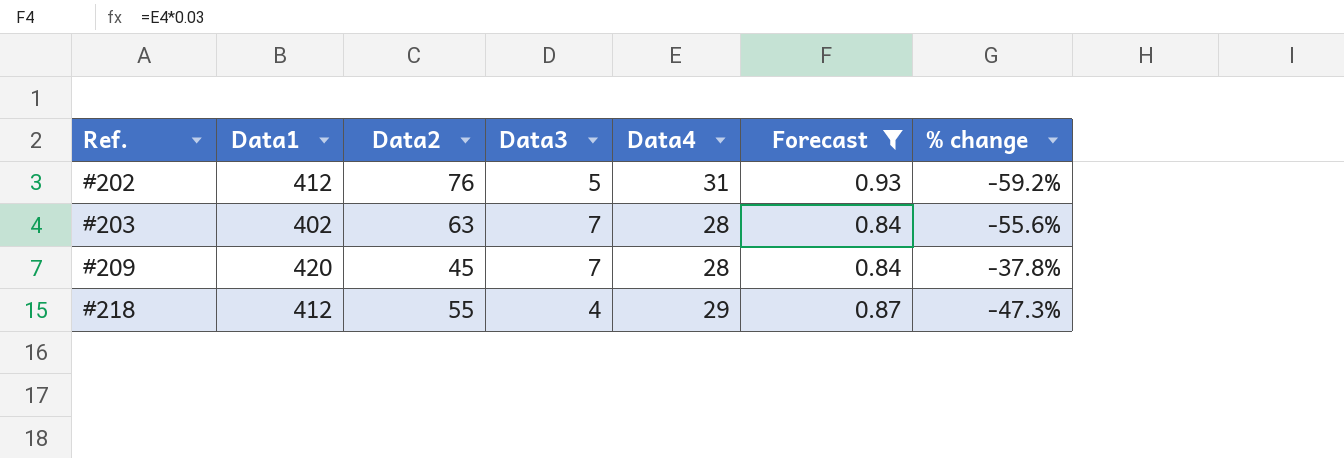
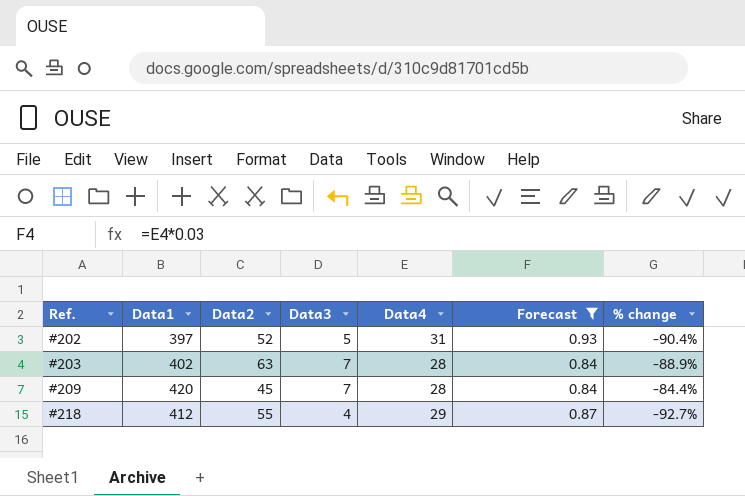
column % change | formula: ([Data4] - [Data2]) / [Data2] -> ([Data3] - [Data2]) / [Data2]
#202 | Data1: 412 -> 397
#202 | Data2: 76 -> 52

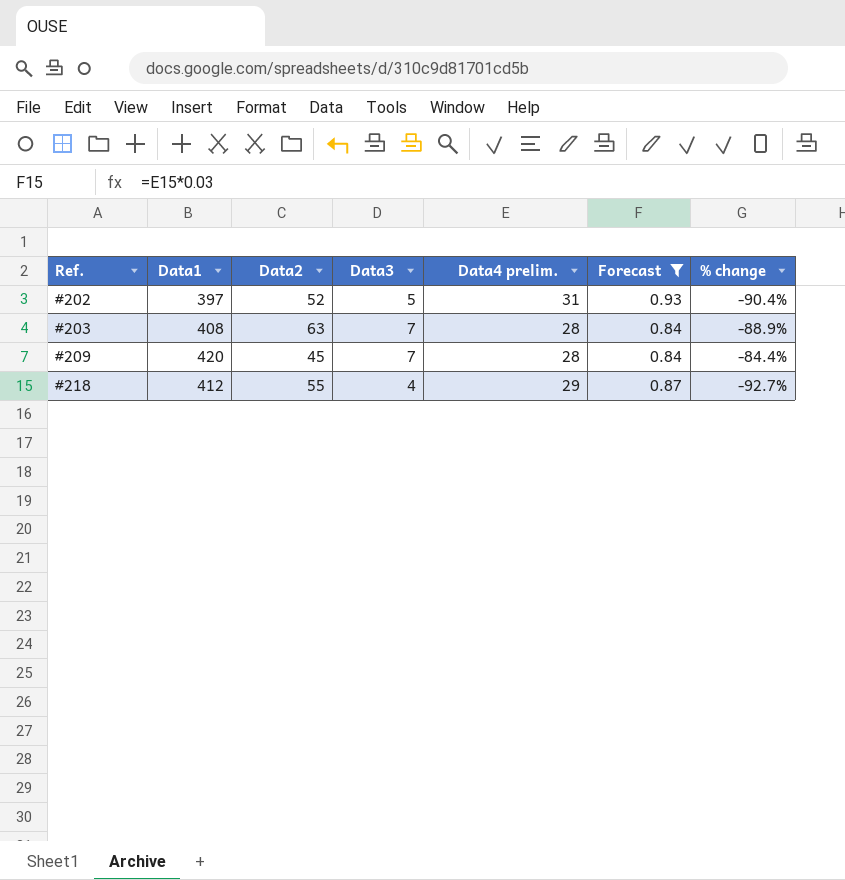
column name: Data4 -> Data4 prelim.
#203 | Data1: 402 -> 408

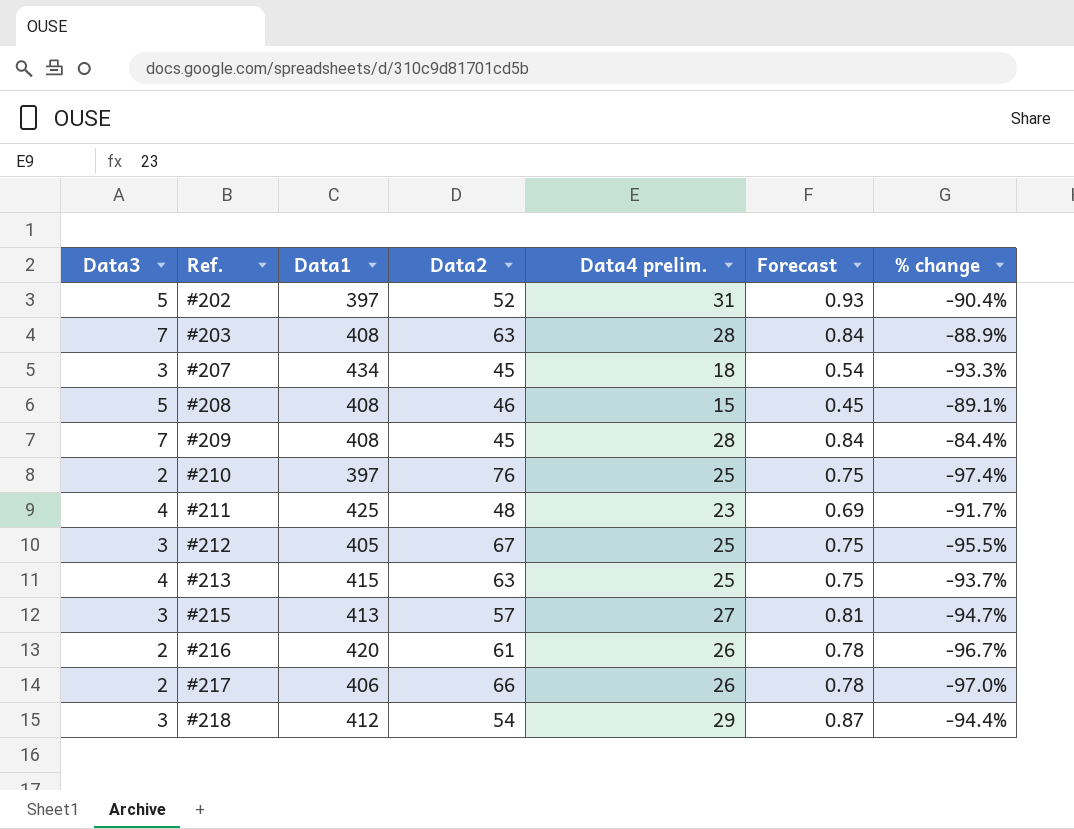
filter: Forecast >= 0.84 -> none
column Data3 | position: 4 -> 1
#209 | Data1: 420 -> 408
#218 | Data3: 4 -> 3
#218 | Data2: 55 -> 54
#218 | % change: -92.7% -> -94.4%

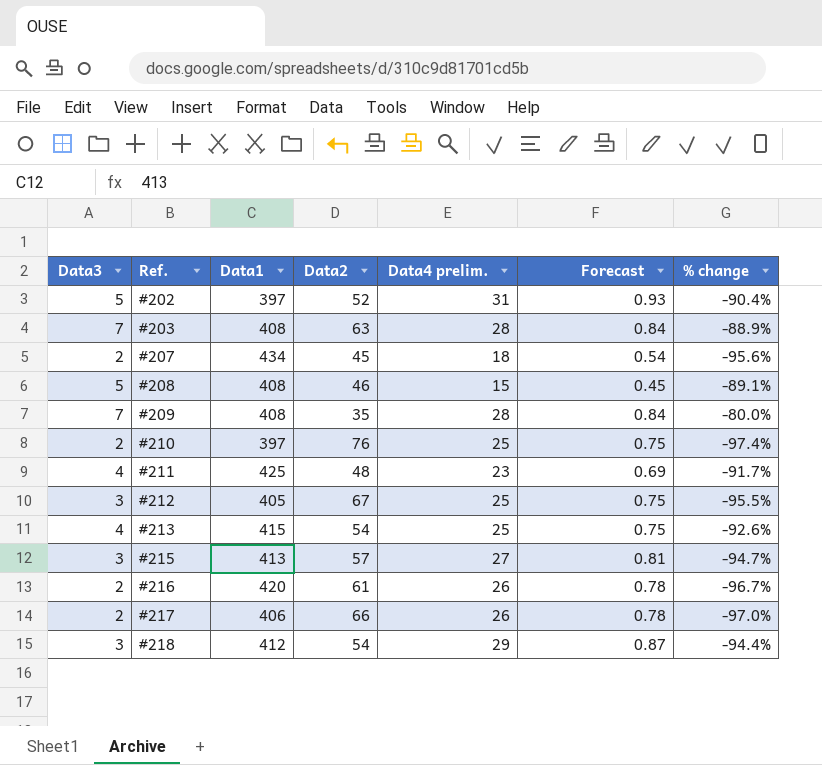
#207 | Data3: 3 -> 2
#207 | % change: -93.3% -> -95.6%
#209 | Data2: 45 -> 35
#209 | % change: -84.4% -> -80.0%
#213 | Data2: 63 -> 54
#213 | % change: -93.7% -> -92.6%

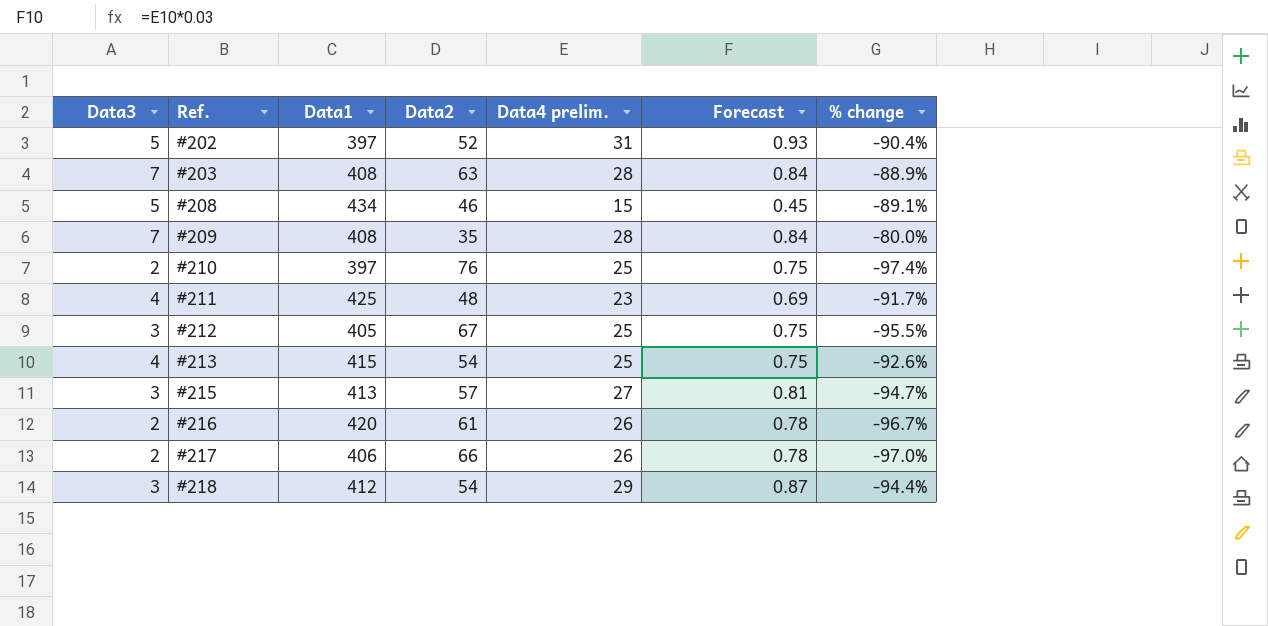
row #207: 2 | 434 | 45 | 18 | 0.54 | -95.6% -> none
#208 | Data1: 408 -> 434

